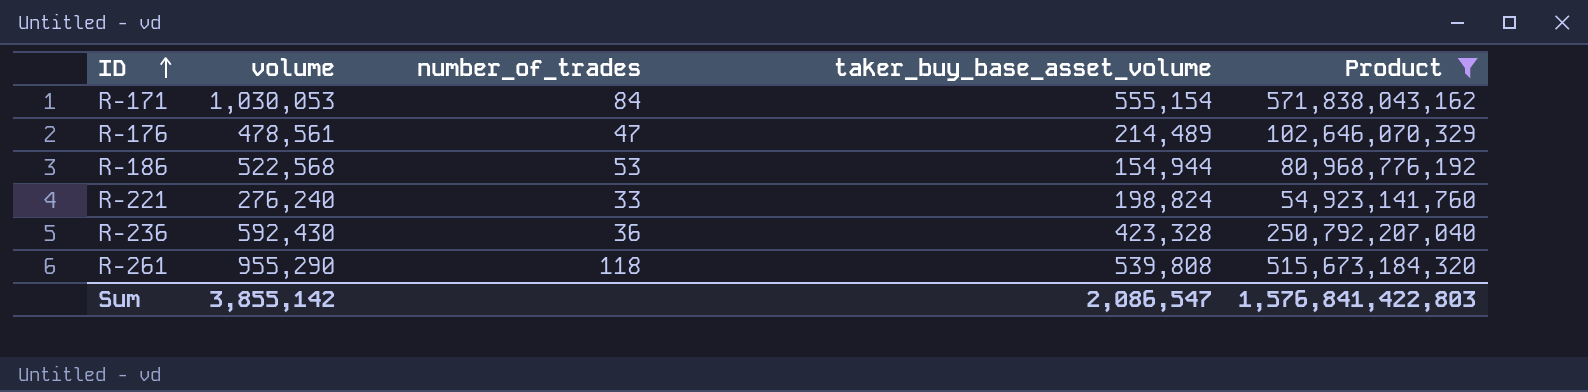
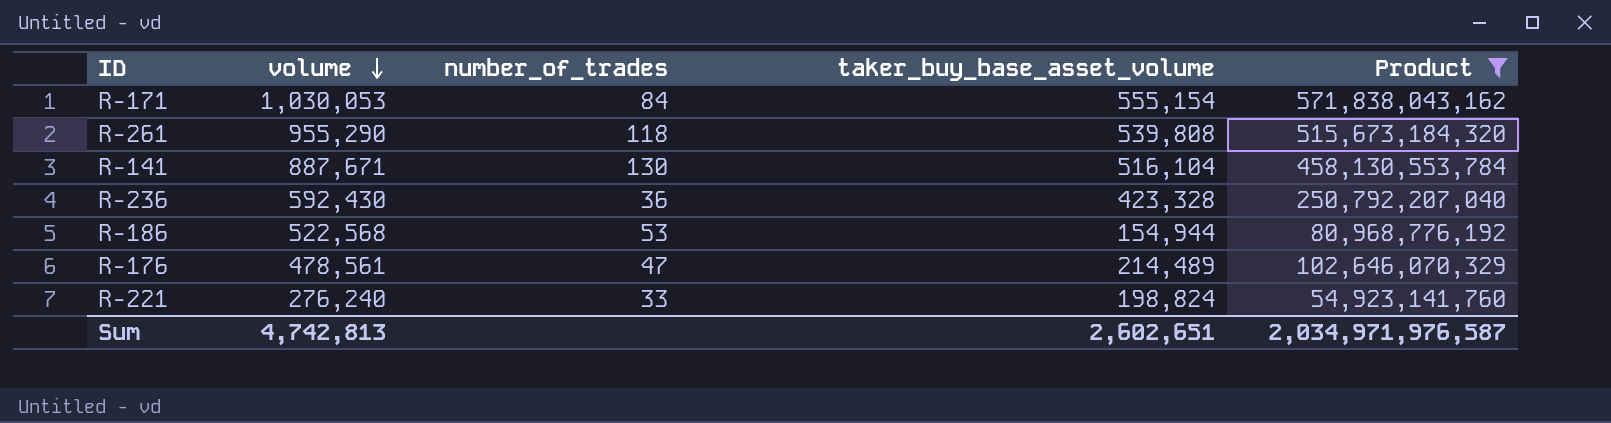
row order: ID ascending -> volume descending
row R-141: none -> 887,671 | 130 | 516,104 | 458,130,553,784
Sum | volume: 3,855,142 -> 4,742,813
Sum | taker_buy_base_asset_volume: 2,086,547 -> 2,602,651
Sum | Product: 1,576,841,422,803 -> 2,034,971,976,587

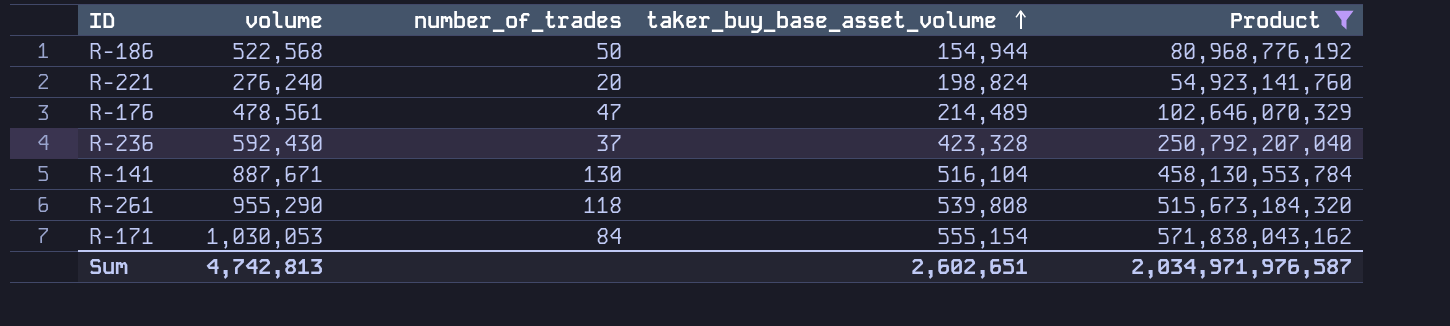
row order: volume descending -> taker_buy_base_asset_volume ascending
R-186 | number_of_trades: 53 -> 50
R-221 | number_of_trades: 33 -> 20
R-236 | number_of_trades: 36 -> 37

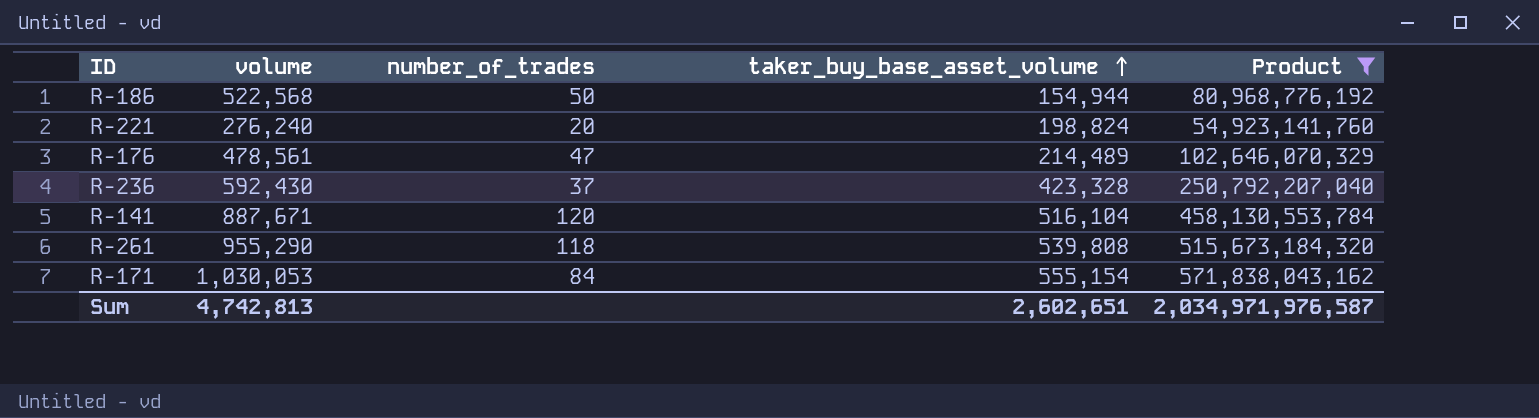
R-141 | number_of_trades: 130 -> 120

